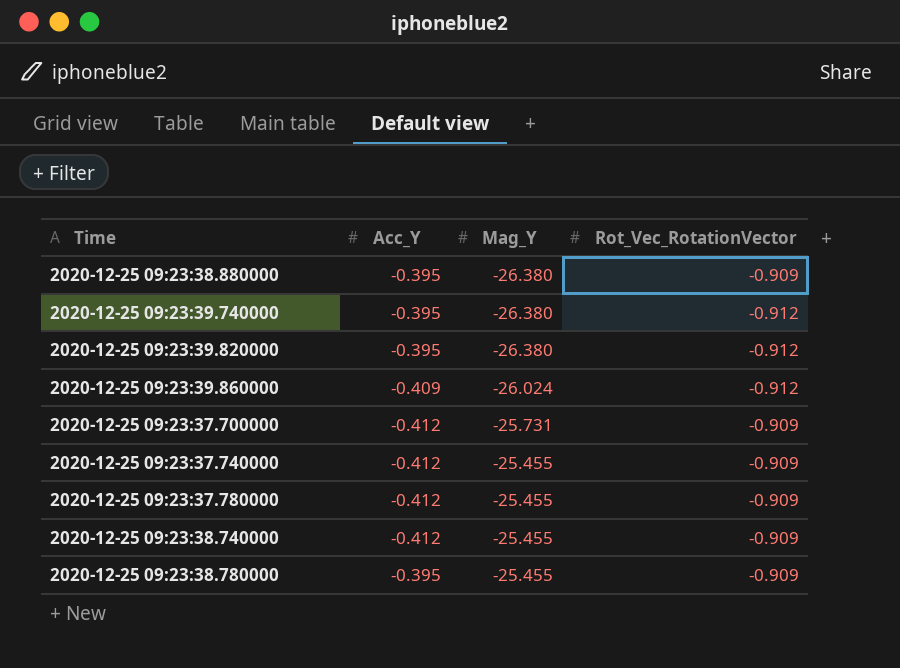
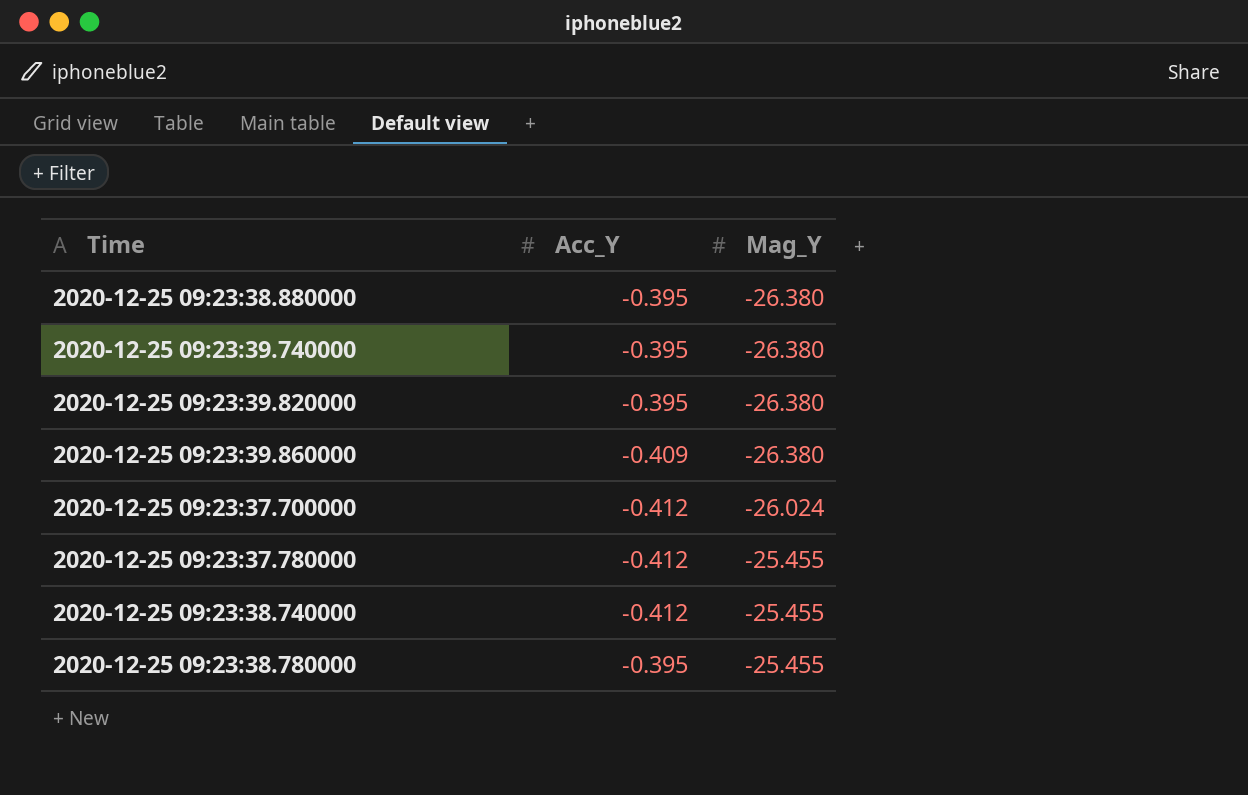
column Rot_Vec_RotationVector | position: 4 -> none
row 2020-12-25 09:23:37.740000: -0.412 | -25.455 | -0.909 -> none
2020-12-25 09:23:39.860000 | Mag_Y: -26.024 -> -26.380
2020-12-25 09:23:37.700000 | Mag_Y: -25.731 -> -26.024

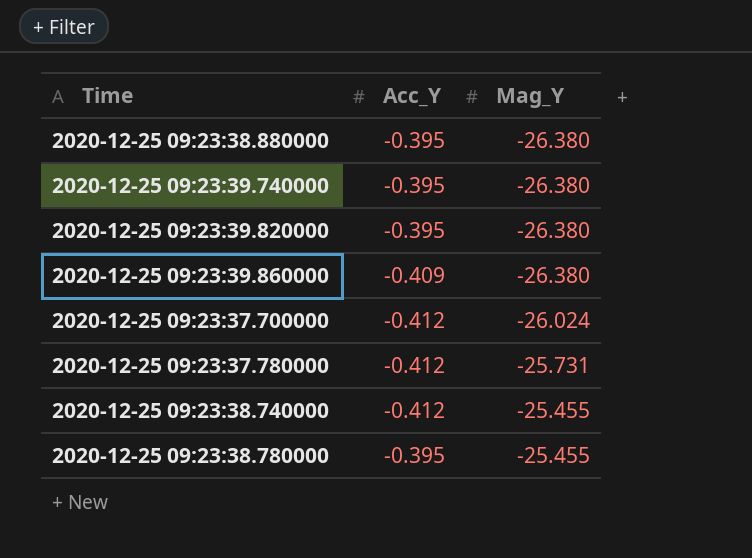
2020-12-25 09:23:37.780000 | Mag_Y: -25.455 -> -25.731

